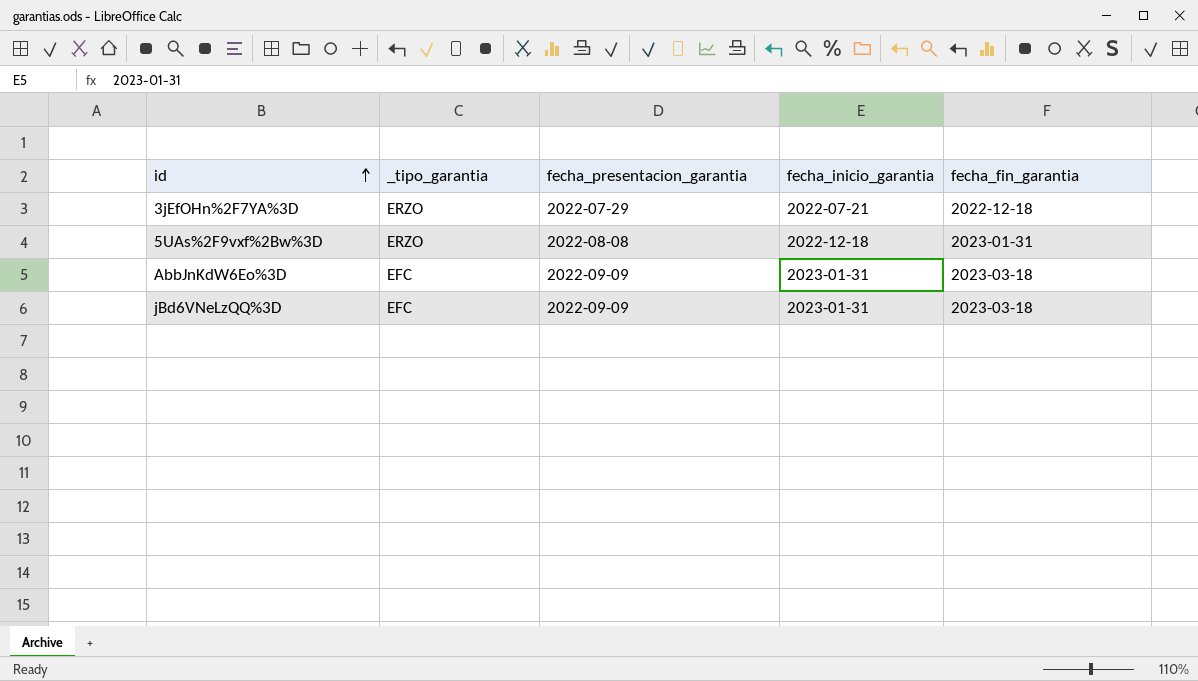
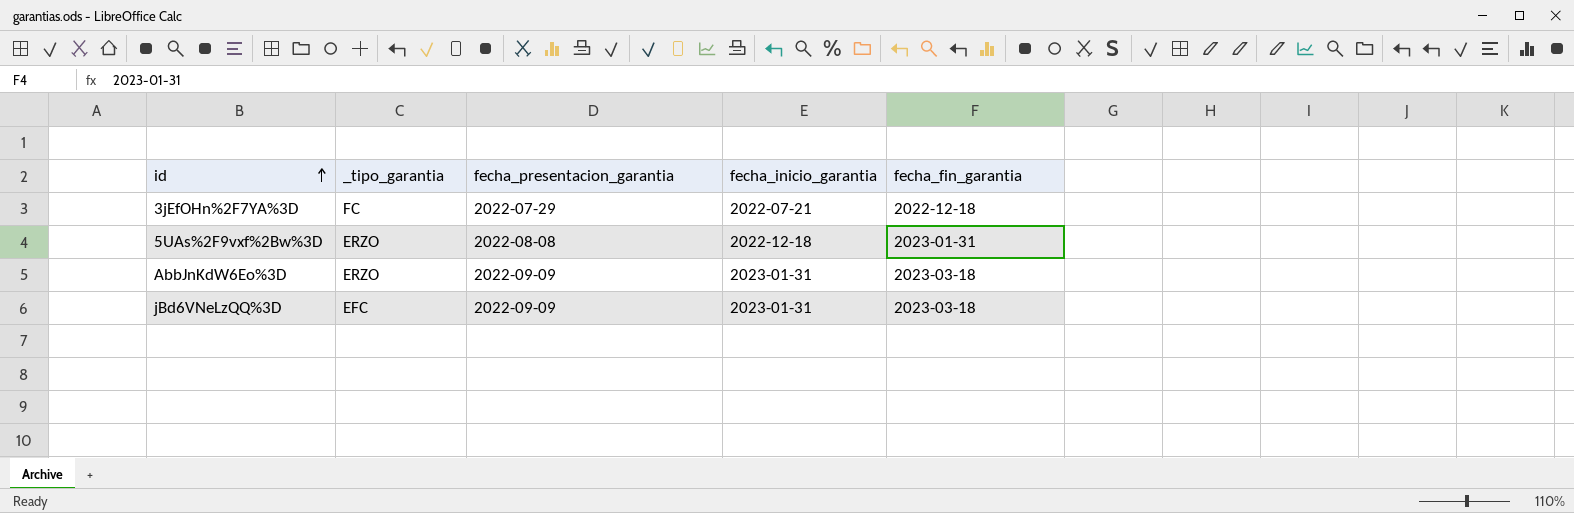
3jEfOHn%2F7YA%3D | _tipo_garantia: ERZO -> FC
AbbJnKdW6Eo%3D | _tipo_garantia: EFC -> ERZO

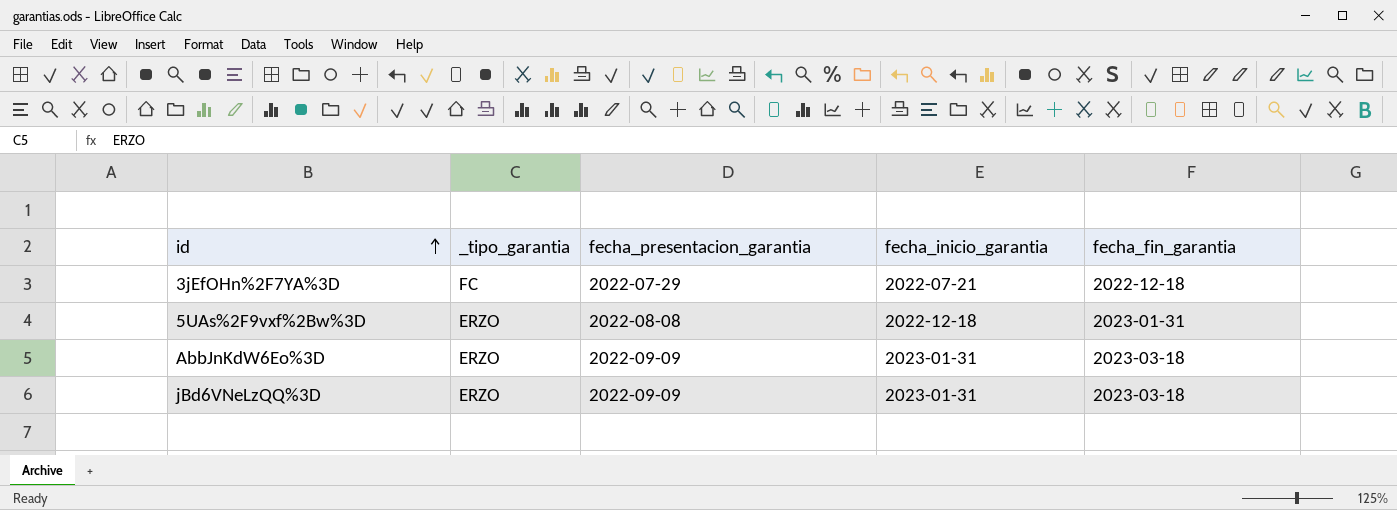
jBd6VNeLzQQ%3D | _tipo_garantia: EFC -> ERZO

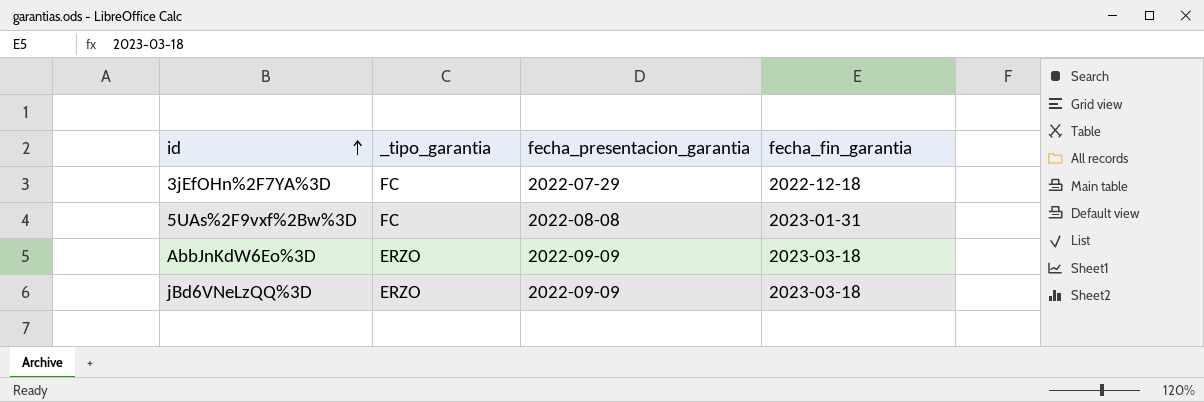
column fecha_inicio_garantia | position: 4 -> none
5UAs%2F9vxf%2Bw%3D | _tipo_garantia: ERZO -> FC

